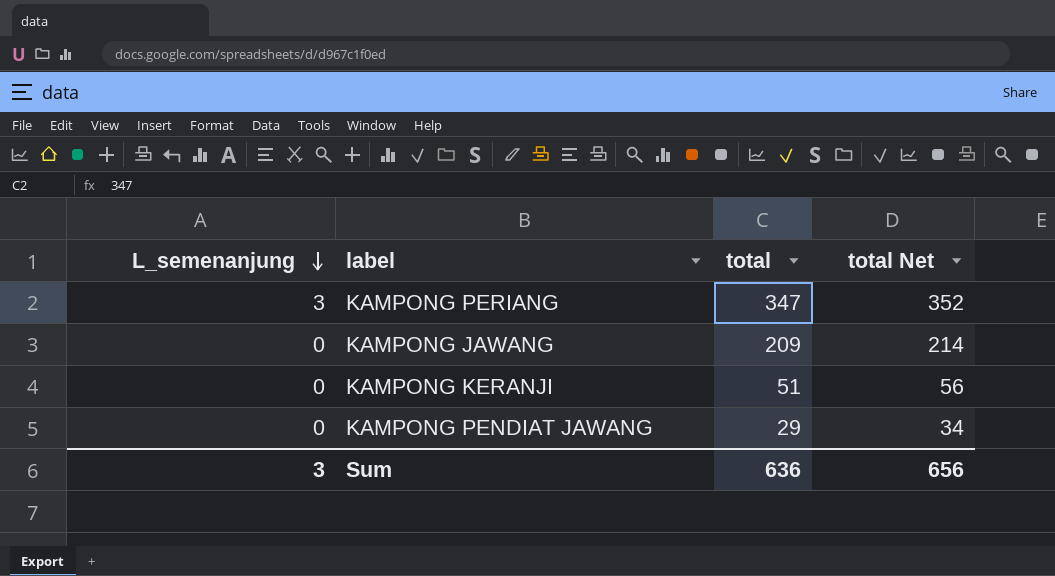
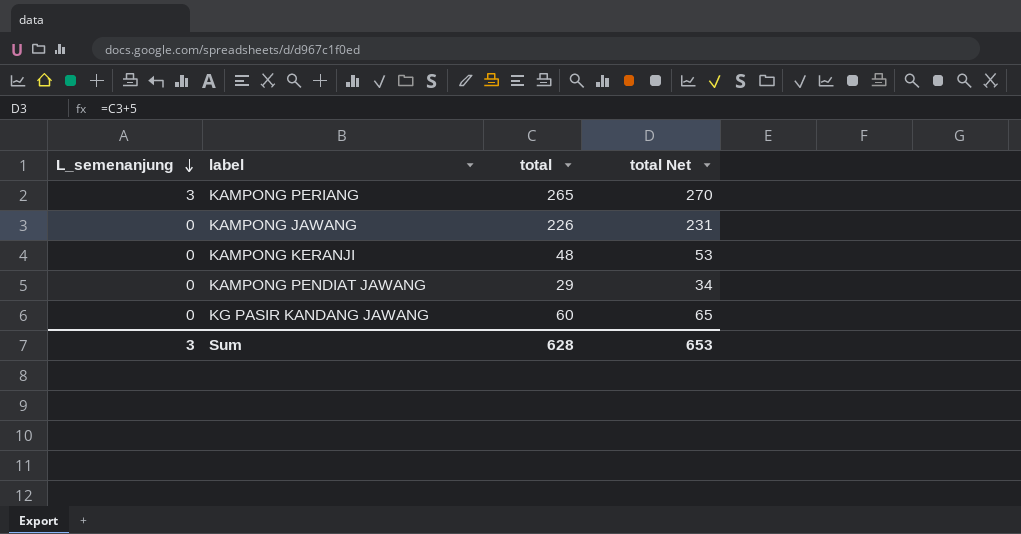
KAMPONG PERIANG | total: 347 -> 265
KAMPONG PERIANG | total Net: 352 -> 270
KAMPONG JAWANG | total: 209 -> 226
KAMPONG JAWANG | total Net: 214 -> 231
KAMPONG KERANJI | total: 51 -> 48
KAMPONG KERANJI | total Net: 56 -> 53
row KG PASIR KANDANG JAWANG: none -> 0 | 60 | 65
Sum | total: 636 -> 628
Sum | total Net: 656 -> 653

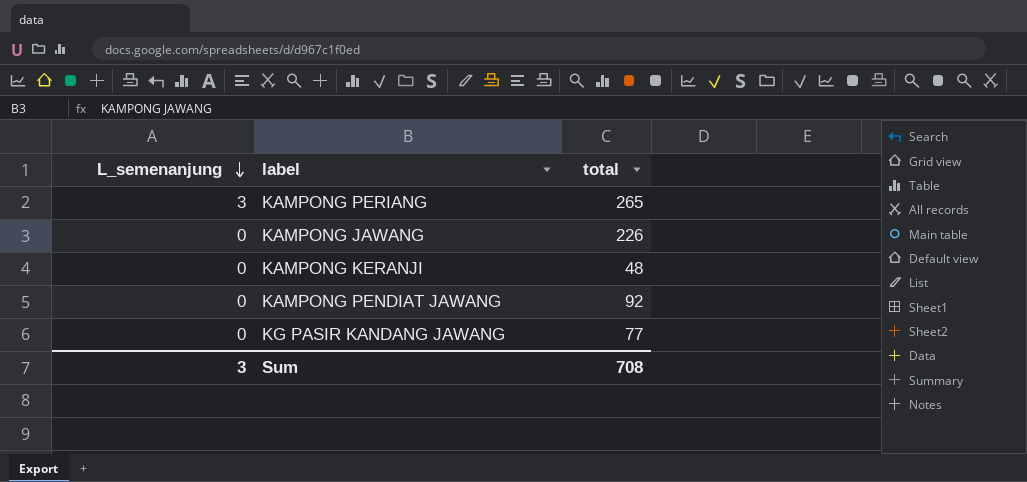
column total Net | formula: [total] + 5 -> none
KAMPONG PENDIAT JAWANG | total: 29 -> 92
KG PASIR KANDANG JAWANG | total: 60 -> 77
Sum | total: 628 -> 708

